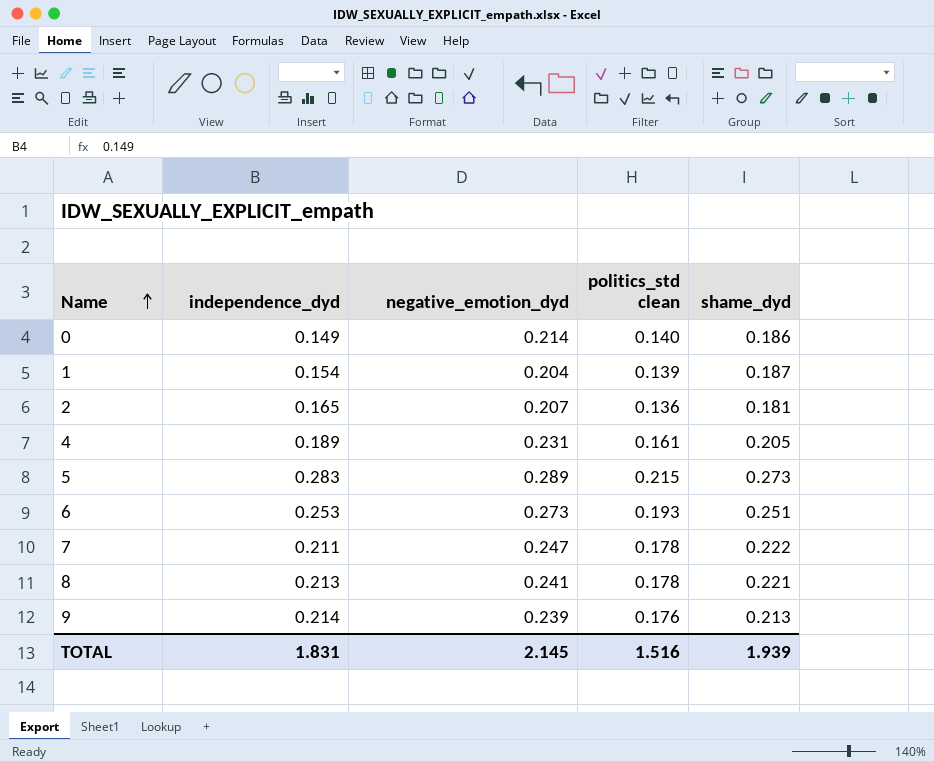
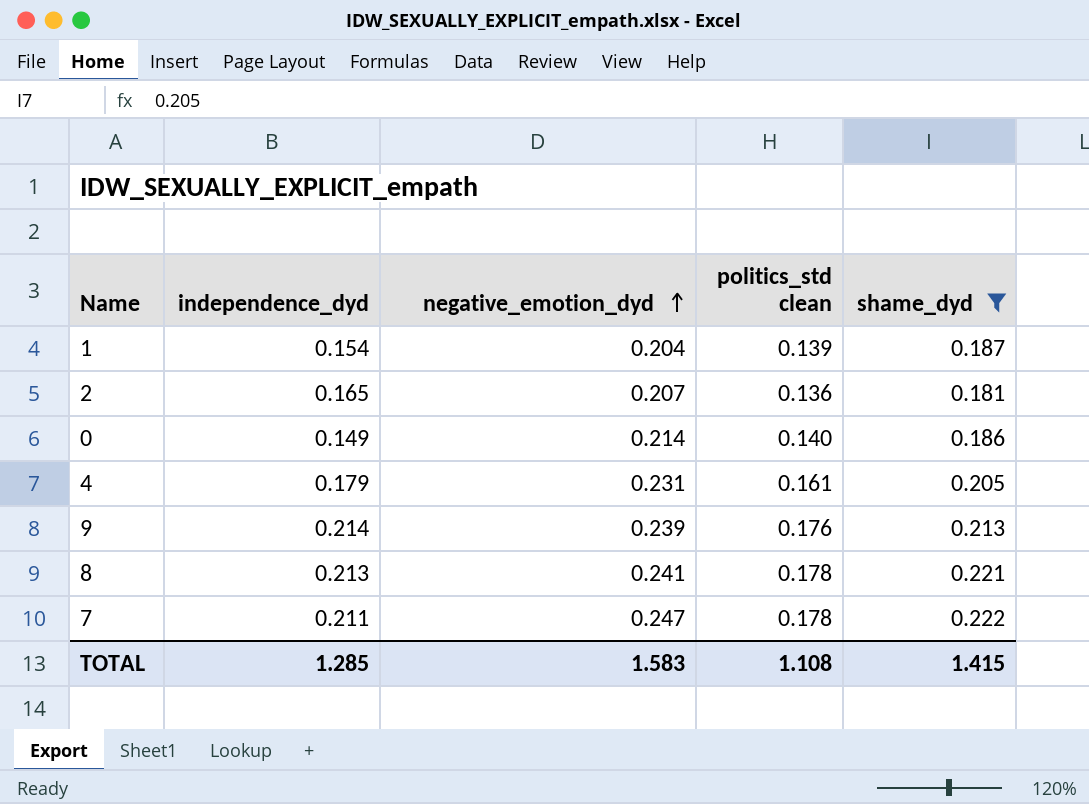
filter: none -> shame_dyd <= 0.222
row order: Name ascending -> negative_emotion_dyd ascending
4 | independence_dyd: 0.189 -> 0.179
TOTAL | independence_dyd: 1.831 -> 1.285
TOTAL | negative_emotion_dyd: 2.145 -> 1.583
TOTAL | politics_std clean: 1.516 -> 1.108
TOTAL | shame_dyd: 1.939 -> 1.415

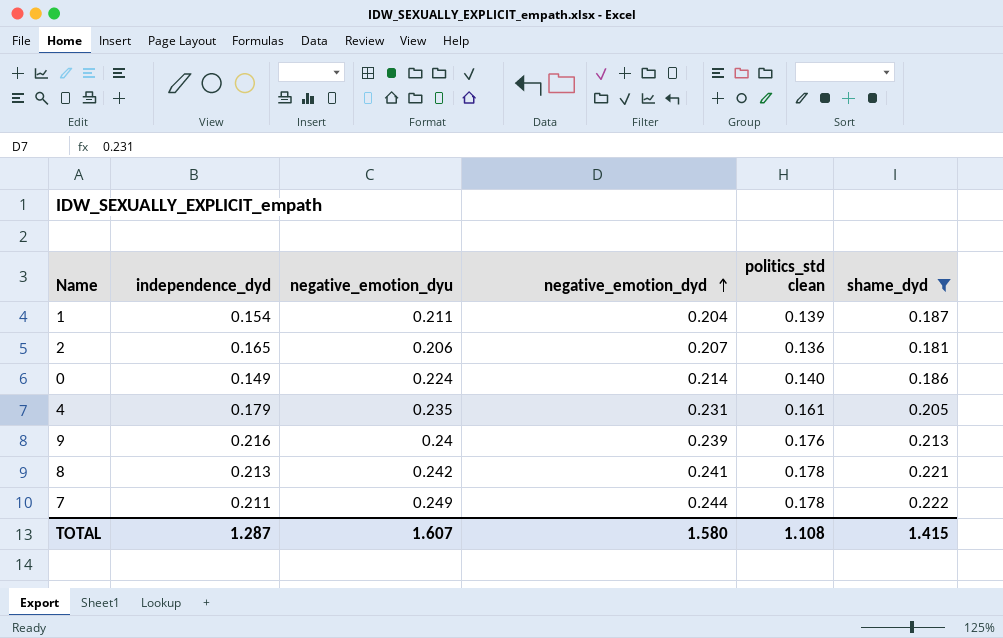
column negative_emotion_dyu | position: none -> 3
9 | independence_dyd: 0.214 -> 0.216
7 | negative_emotion_dyd: 0.247 -> 0.244
TOTAL | independence_dyd: 1.285 -> 1.287
TOTAL | negative_emotion_dyd: 1.583 -> 1.580

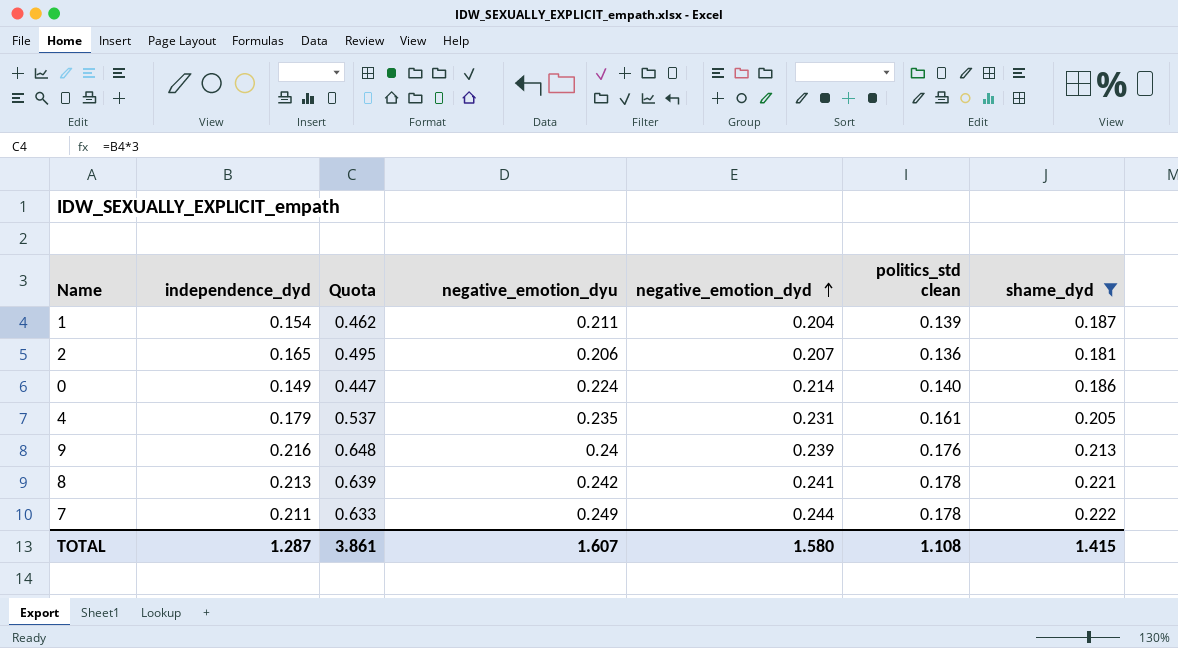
column Quota | formula: none -> [independence_dyd] * 3

